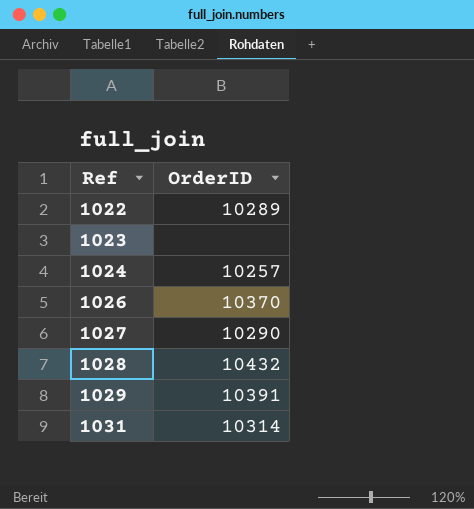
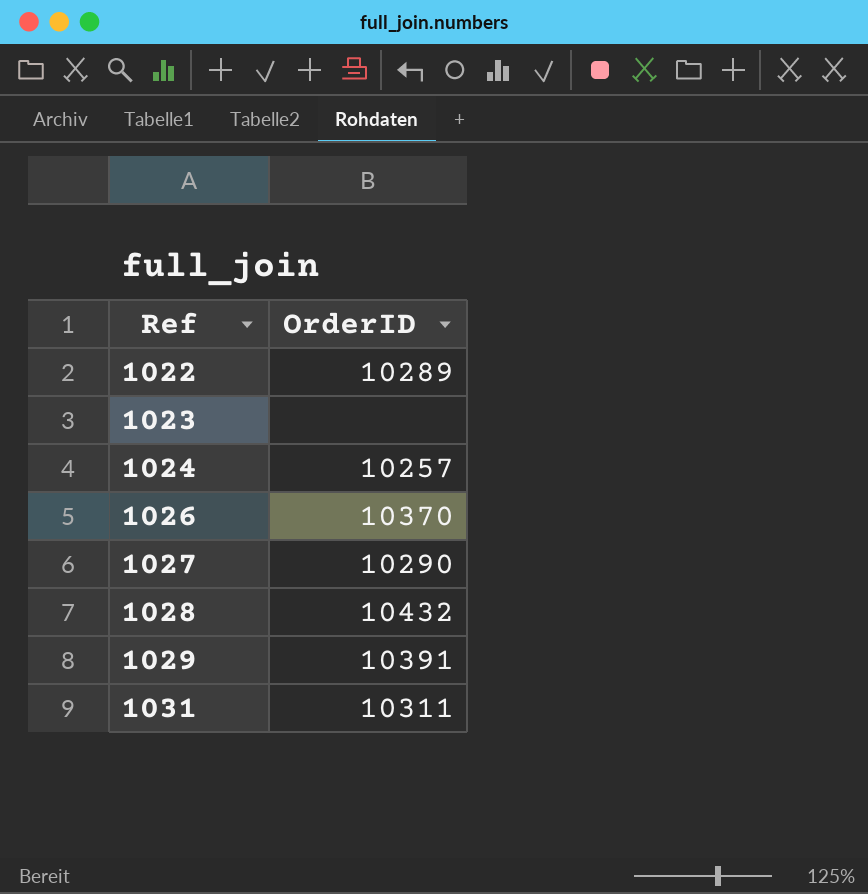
1031 | OrderID: 10314 -> 10311

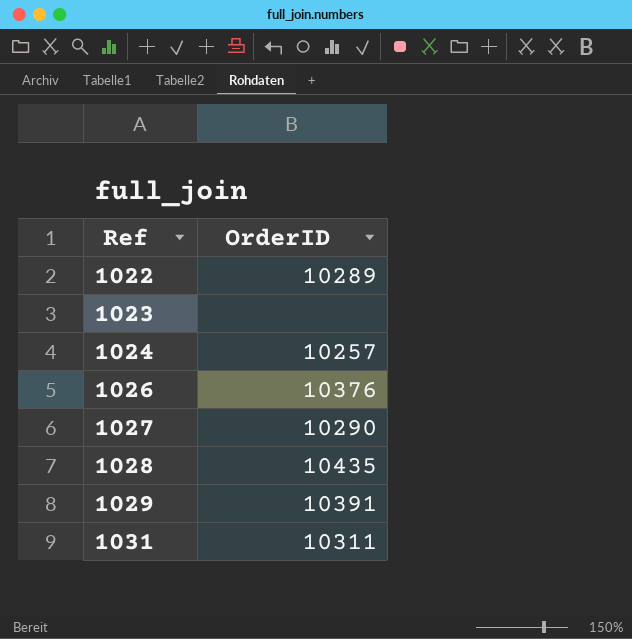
1026 | OrderID: 10370 -> 10376
1028 | OrderID: 10432 -> 10435

